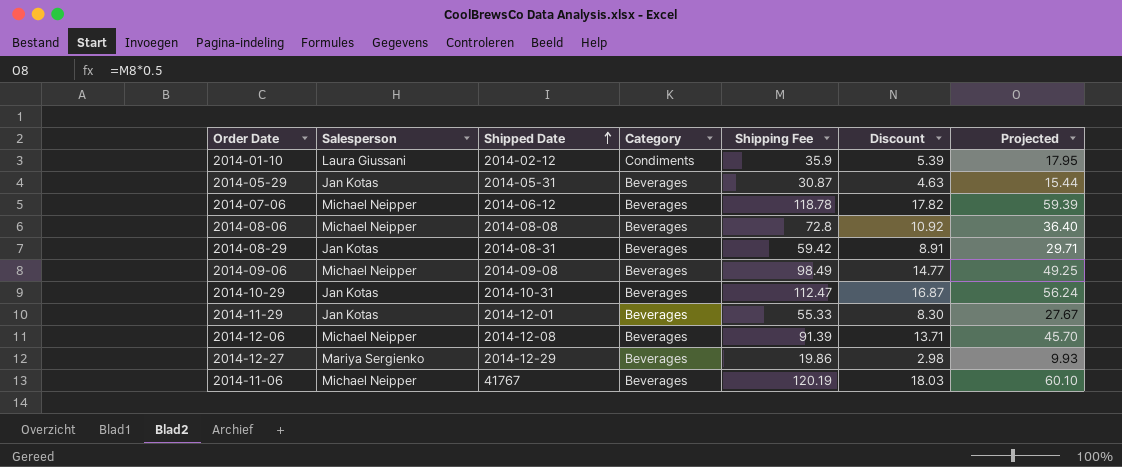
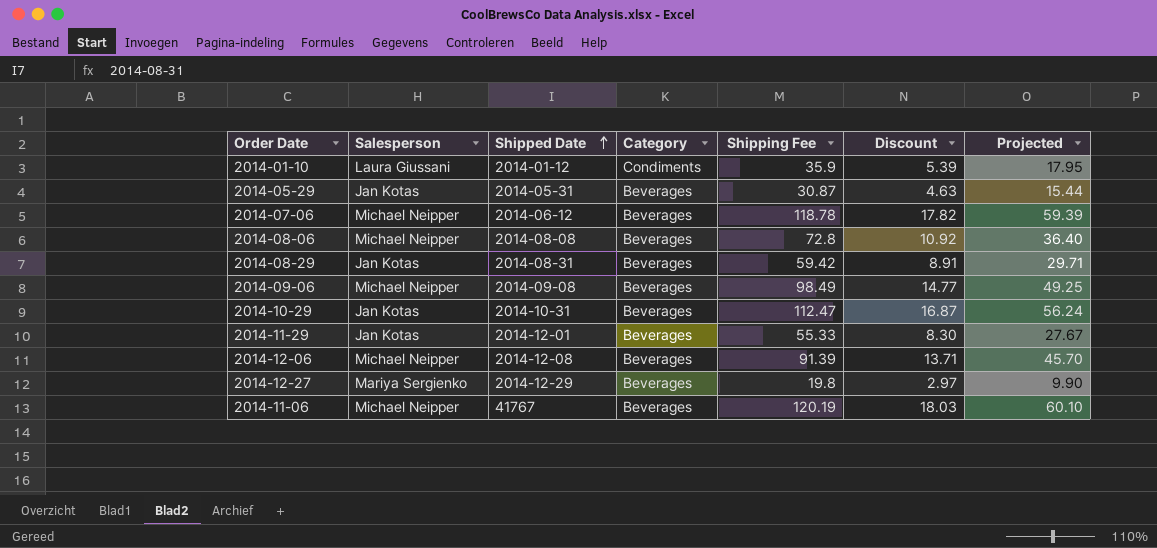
2014-01-10 | Shipped Date: 2014-02-12 -> 2014-01-12
2014-12-27 | Shipping Fee: 19.86 -> 19.8
2014-12-27 | Discount: 2.98 -> 2.97
2014-12-27 | Projected: 9.93 -> 9.90

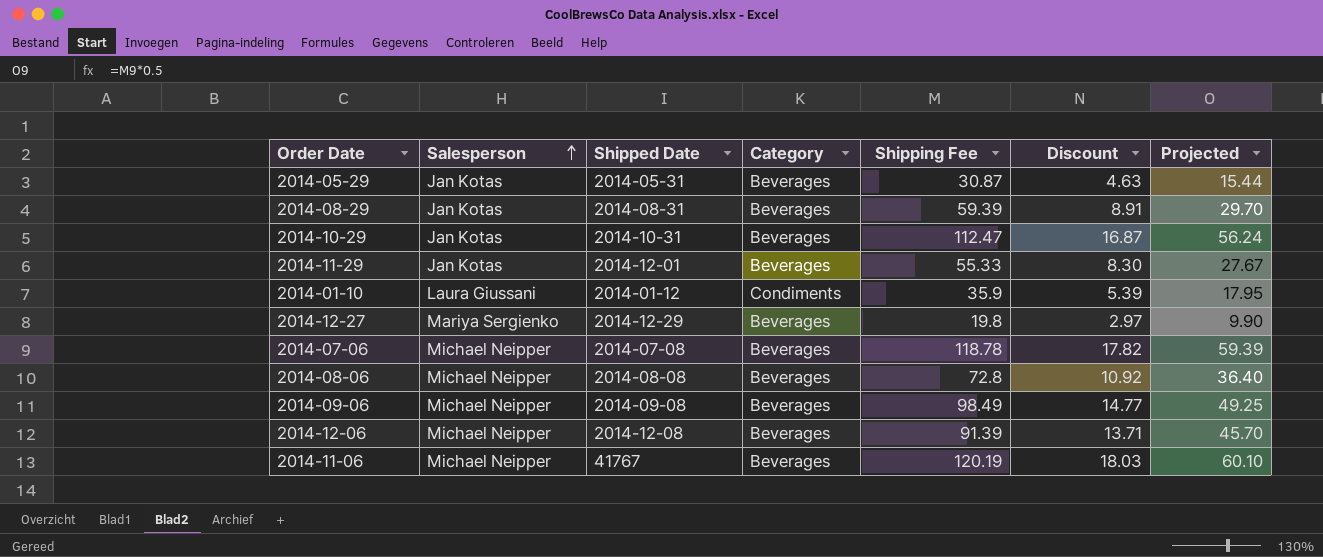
row order: Shipped Date ascending -> Salesperson ascending
2014-08-29 | Shipping Fee: 59.42 -> 59.39
2014-08-29 | Projected: 29.71 -> 29.70
2014-07-06 | Shipped Date: 2014-06-12 -> 2014-07-08

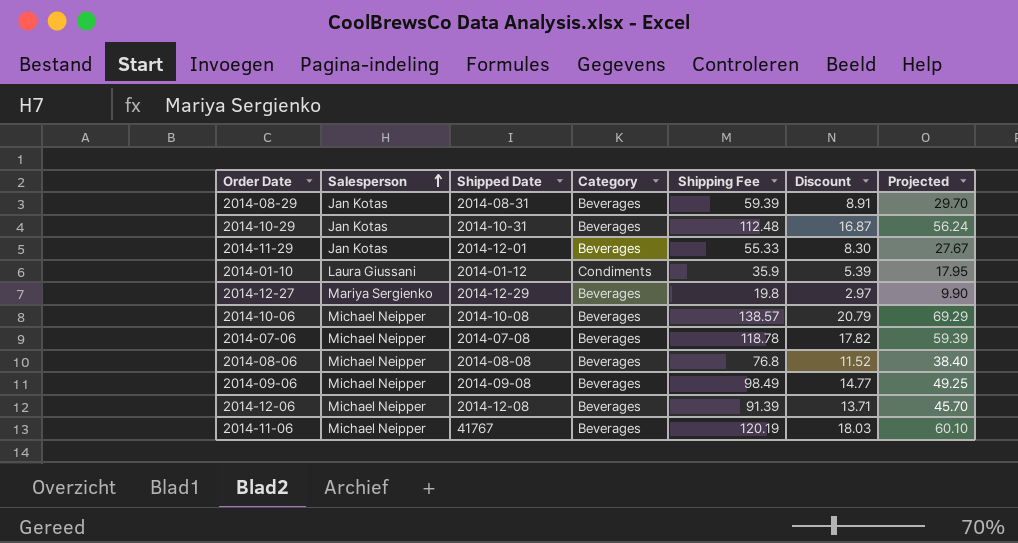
row 2014-05-29: Jan Kotas | 2014-05-31 | Beverages | 30.87 | 4.63 | 15.44 -> none
2014-10-29 | Shipping Fee: 112.47 -> 112.48
row 2014-10-06: none -> Michael Neipper | 2014-10-08 | Beverages | 138.57 | 20.79 | 69.29
2014-08-06 | Shipping Fee: 72.8 -> 76.8
2014-08-06 | Discount: 10.92 -> 11.52
2014-08-06 | Projected: 36.40 -> 38.40

